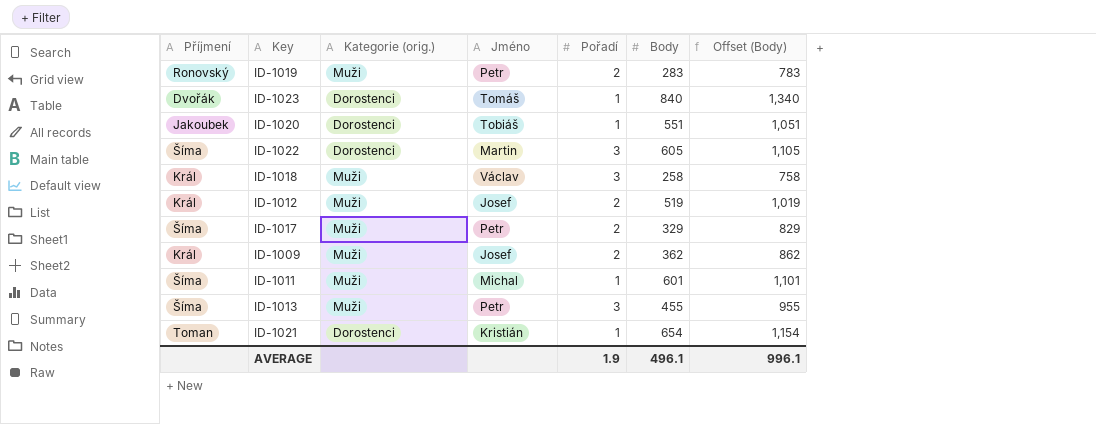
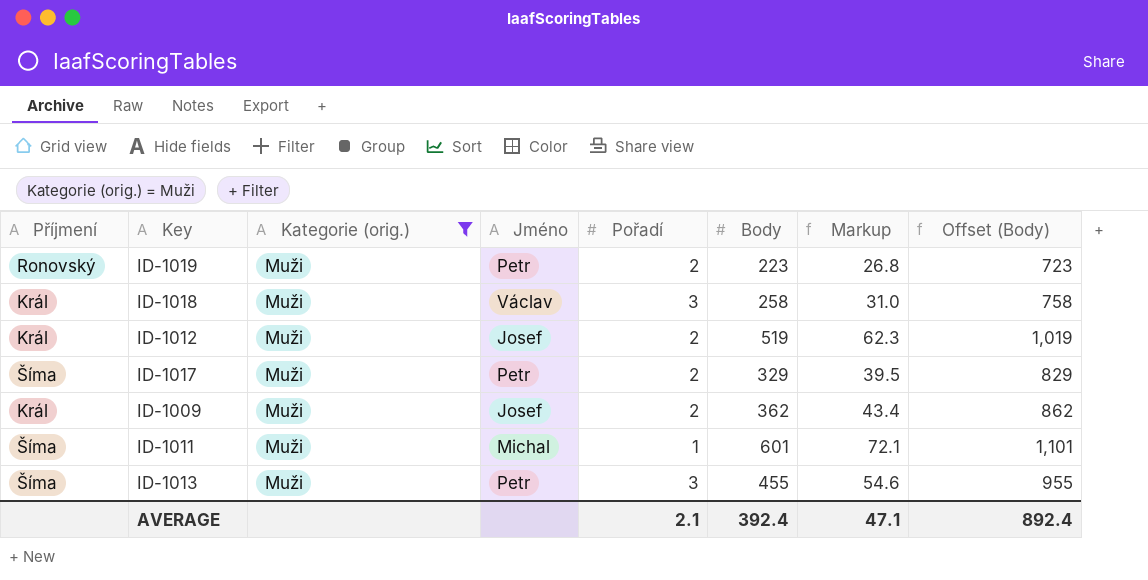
filter: none -> Kategorie (orig.) = Muži
column Markup | formula: none -> [Body] * 0.12
ID-1019 | Body: 283 -> 223
ID-1019 | Offset (Body): 783 -> 723
AVERAGE | Pořadí: 1.9 -> 2.1
AVERAGE | Body: 496.1 -> 392.4
AVERAGE | Offset (Body): 996.1 -> 892.4

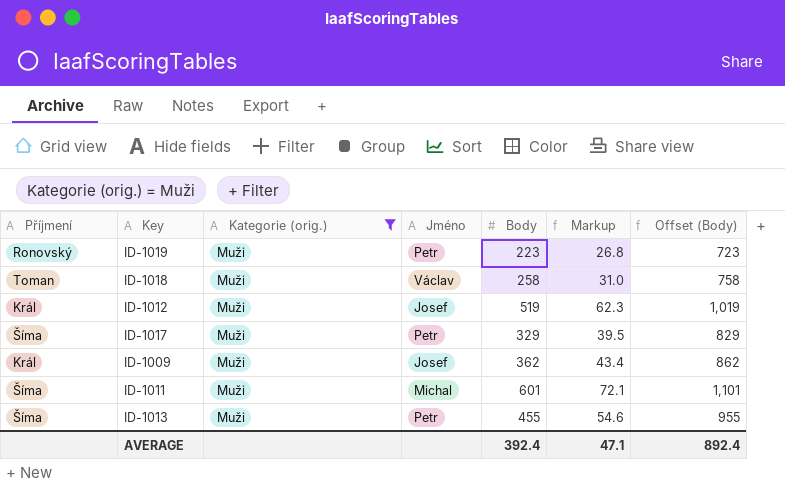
column Pořadí | position: 5 -> none
ID-1018 | Příjmení: Král -> Toman

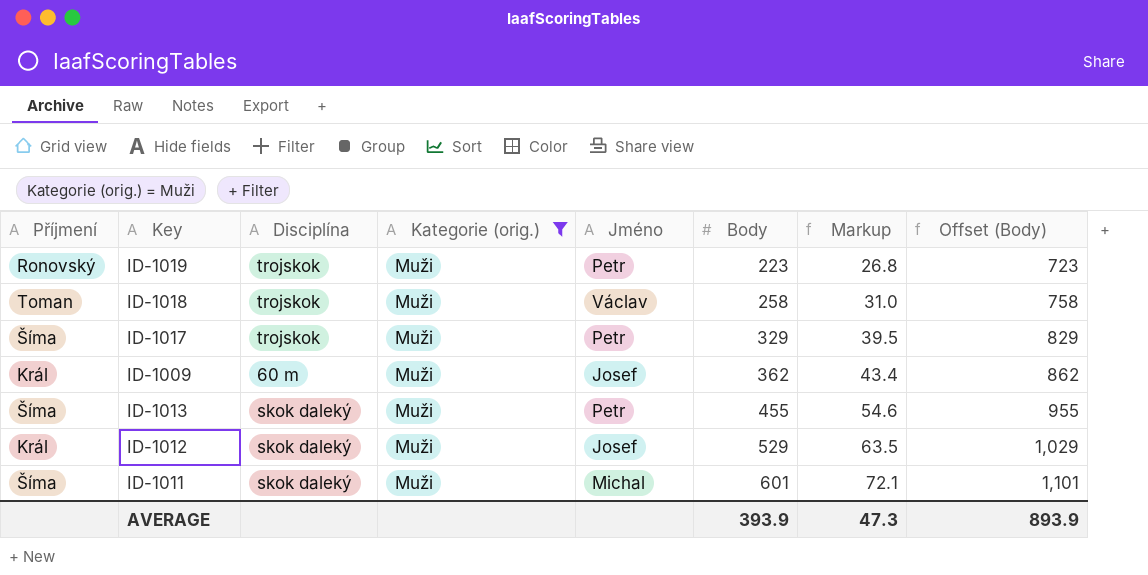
row order: none -> Body ascending
column Disciplína | position: none -> 3
ID-1012 | Body: 519 -> 529
ID-1012 | Markup: 62.3 -> 63.5
ID-1012 | Offset (Body): 1,019 -> 1,029
AVERAGE | Body: 392.4 -> 393.9
AVERAGE | Markup: 47.1 -> 47.3
AVERAGE | Offset (Body): 892.4 -> 893.9

